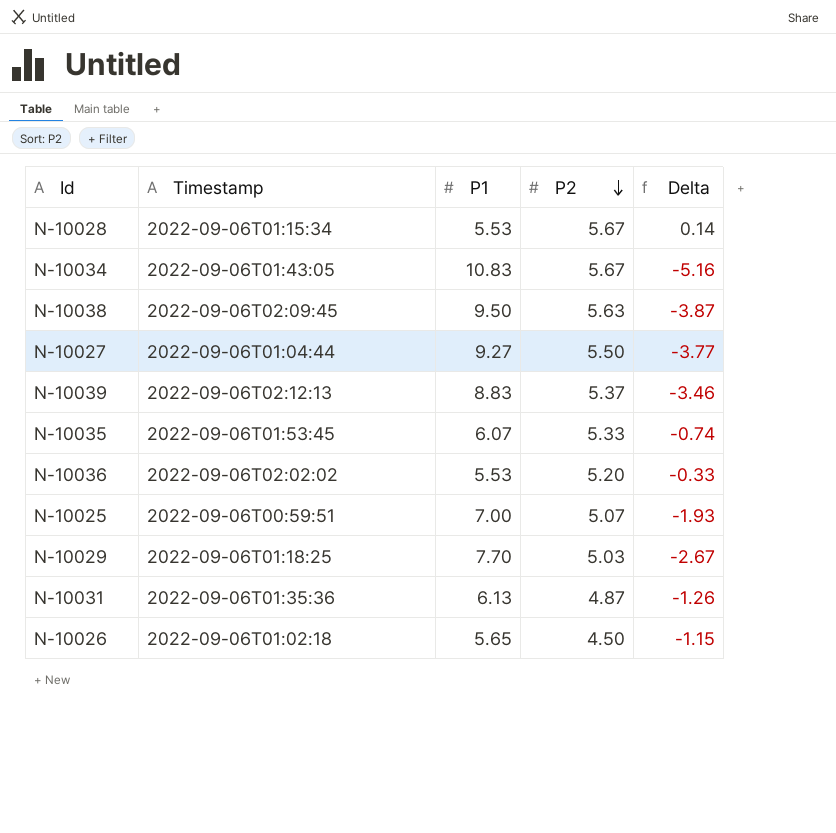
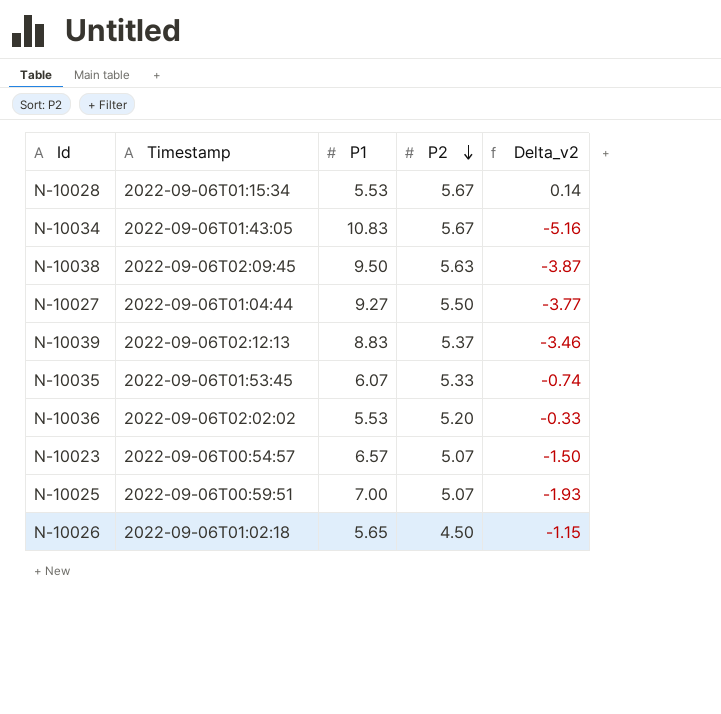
column name: Delta -> Delta_v2
row N-10029: 2022-09-06T01:18:25 | 7.70 | 5.03 | -2.67 -> none
row N-10031: 2022-09-06T01:35:36 | 6.13 | 4.87 | -1.26 -> none
row N-10023: none -> 2022-09-06T00:54:57 | 6.57 | 5.07 | -1.50

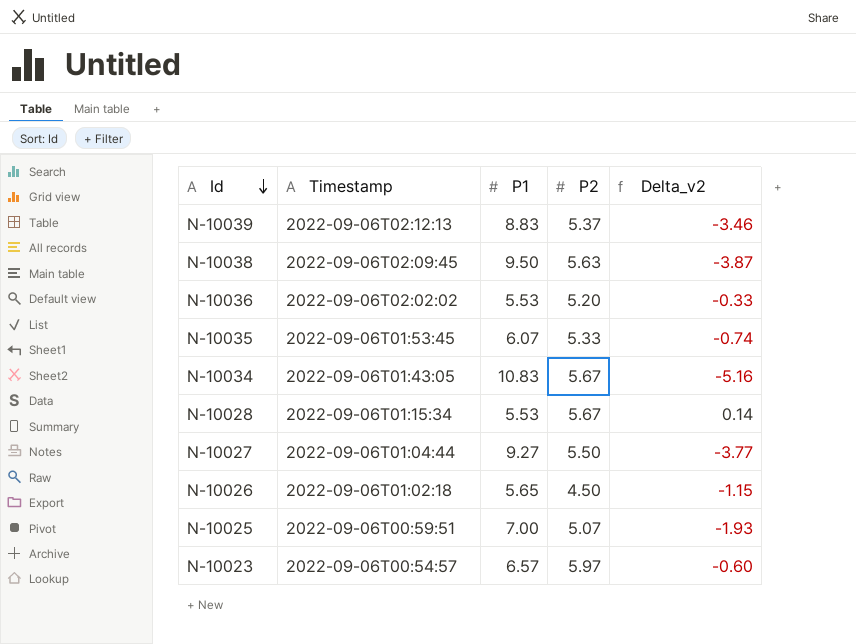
row order: P2 descending -> Id descending
N-10023 | P2: 5.07 -> 5.97
N-10023 | Delta_v2: -1.50 -> -0.60

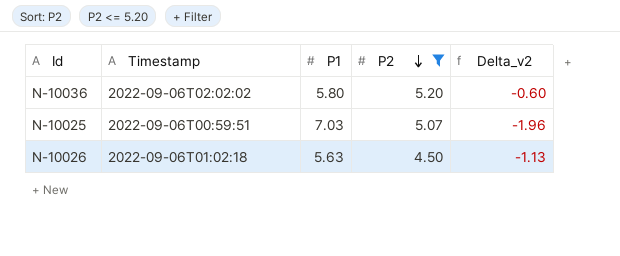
filter: none -> P2 <= 5.20
row order: Id descending -> P2 descending
N-10036 | P1: 5.53 -> 5.80
N-10036 | Delta_v2: -0.33 -> -0.60
N-10025 | P1: 7.00 -> 7.03
N-10025 | Delta_v2: -1.93 -> -1.96
N-10026 | P1: 5.65 -> 5.63
N-10026 | Delta_v2: -1.15 -> -1.13

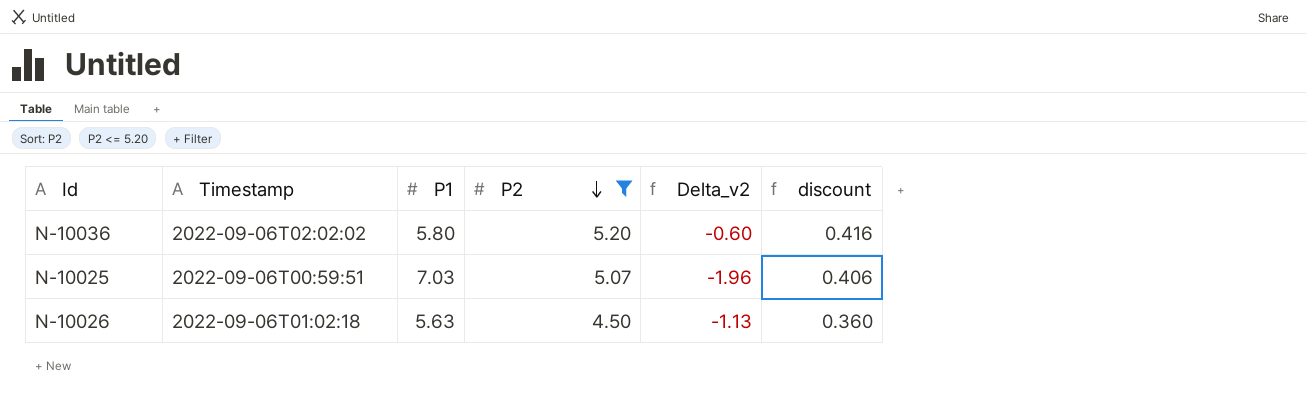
column discount | formula: none -> [P2] * 0.08

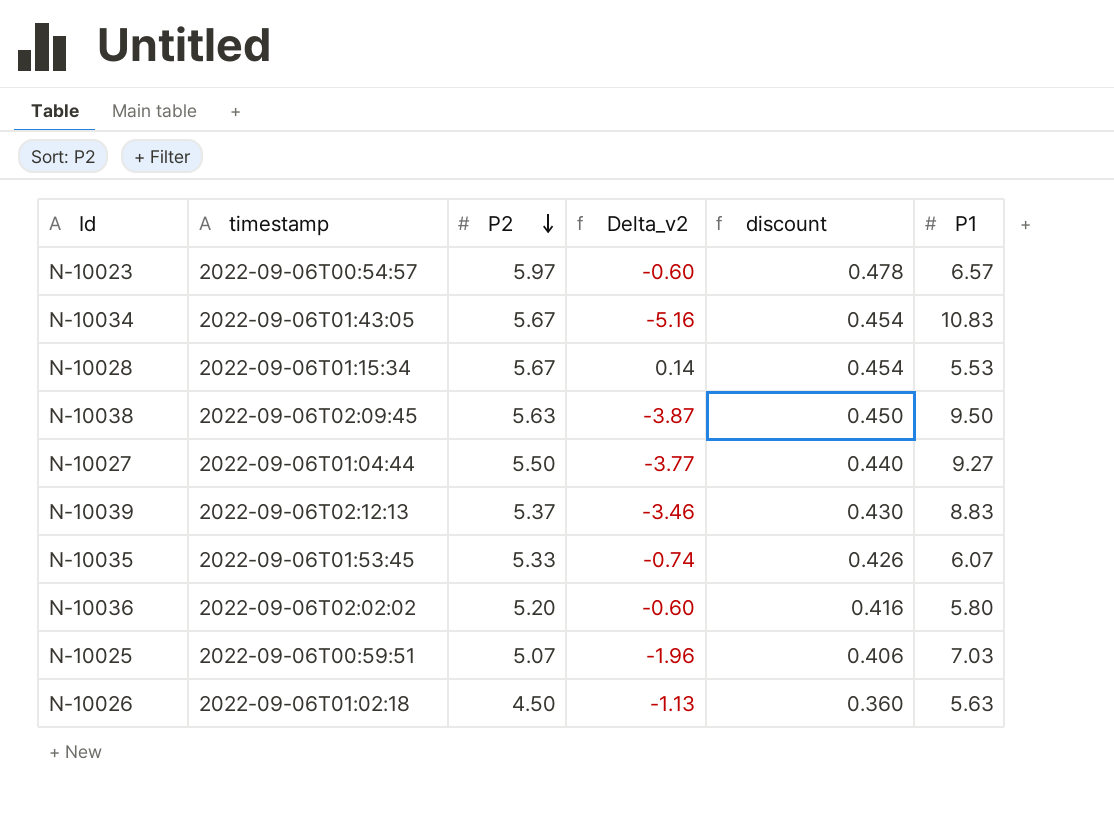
filter: P2 <= 5.20 -> none
column name: Timestamp -> timestamp
column P1 | position: 3 -> 6

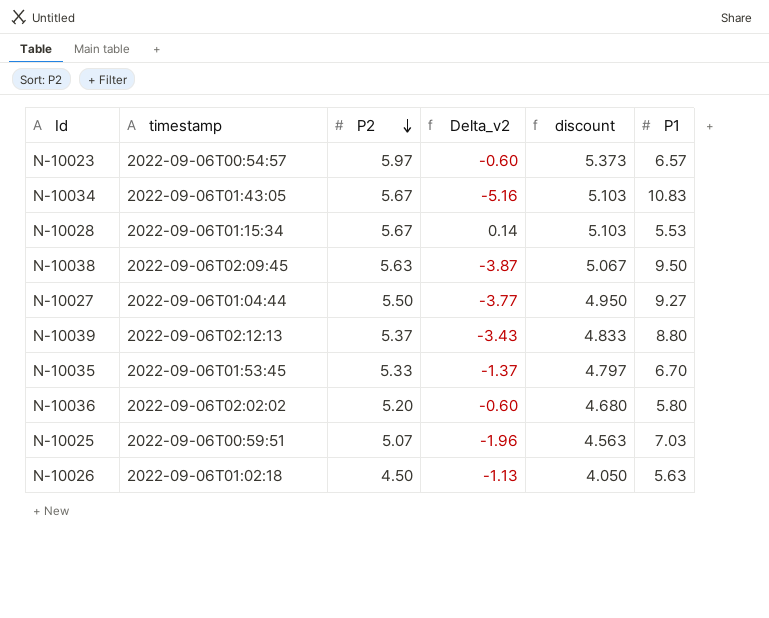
column discount | formula: [P2] * 0.08 -> [P2] * 0.9
N-10039 | Delta_v2: -3.46 -> -3.43
N-10039 | P1: 8.83 -> 8.80
N-10035 | Delta_v2: -0.74 -> -1.37
N-10035 | P1: 6.07 -> 6.70

